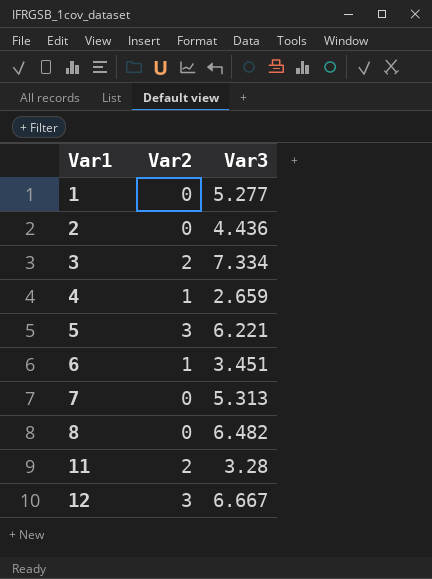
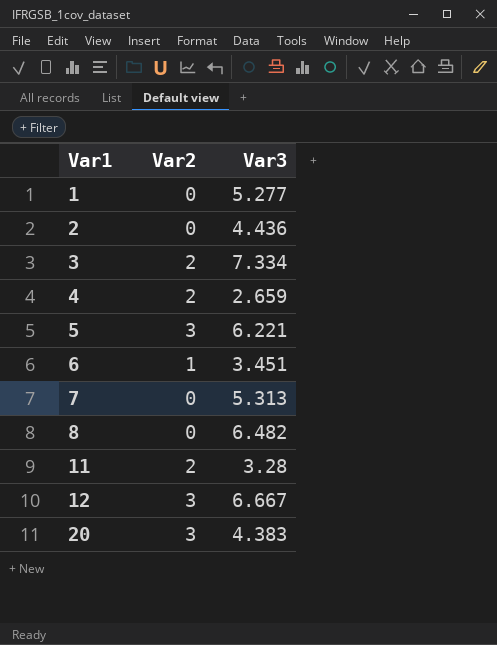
4 | Var2: 1 -> 2
row 20: none -> 3 | 4.383

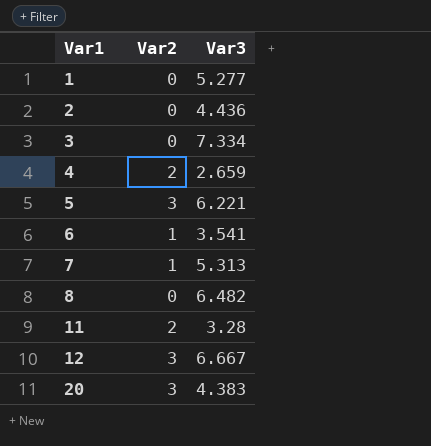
3 | Var2: 2 -> 0
6 | Var3: 3.451 -> 3.541
7 | Var2: 0 -> 1

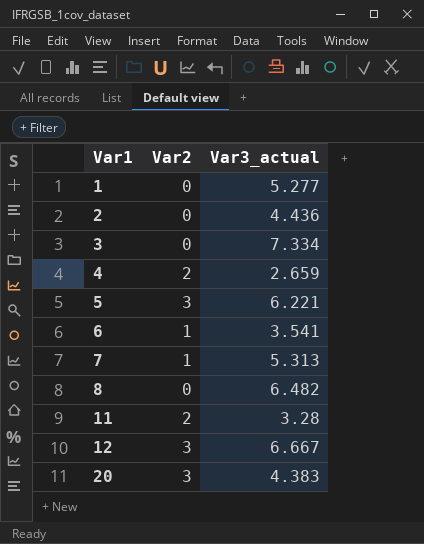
column name: Var3 -> Var3_actual

